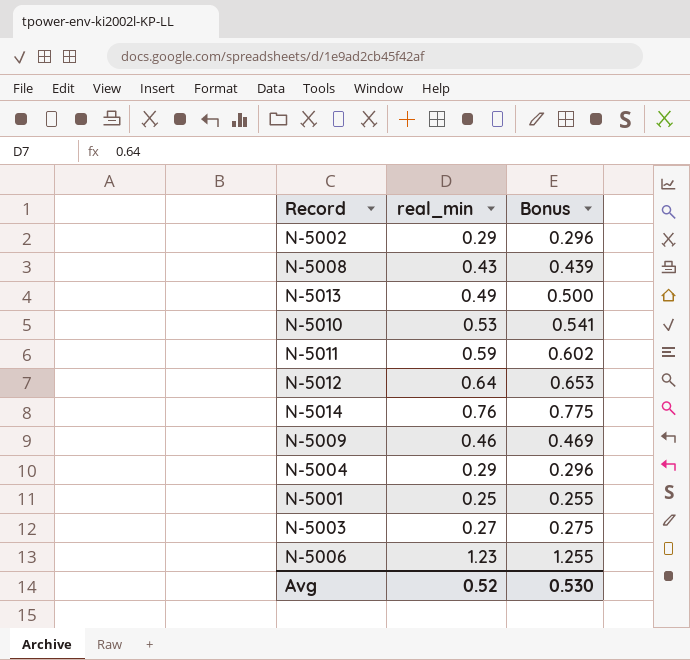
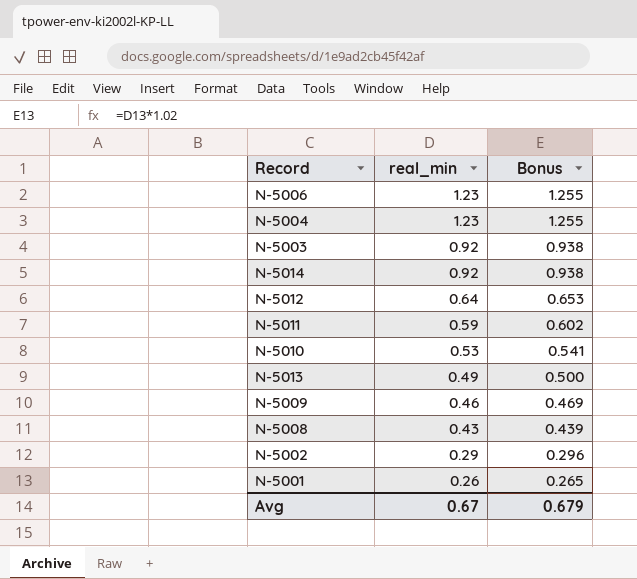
row order: none -> real_min descending
N-5004 | real_min: 0.29 -> 1.23
N-5004 | Bonus: 0.296 -> 1.255
N-5003 | real_min: 0.27 -> 0.92
N-5003 | Bonus: 0.275 -> 0.938
N-5014 | real_min: 0.76 -> 0.92
N-5014 | Bonus: 0.775 -> 0.938
N-5001 | real_min: 0.25 -> 0.26
N-5001 | Bonus: 0.255 -> 0.265
Avg | real_min: 0.52 -> 0.67
Avg | Bonus: 0.530 -> 0.679

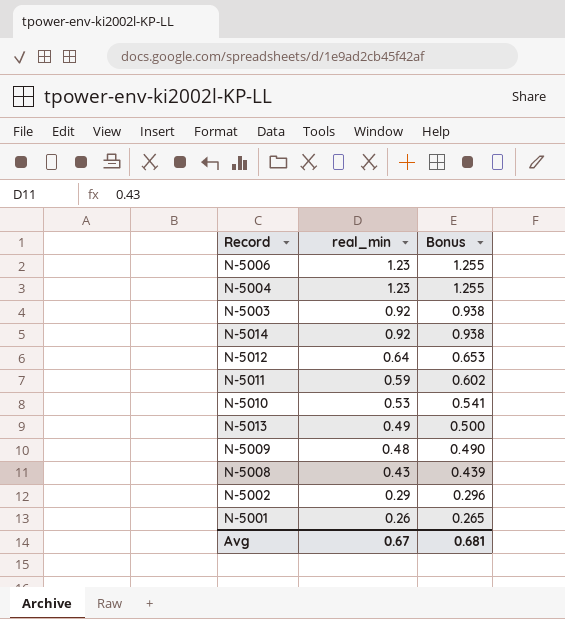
N-5009 | real_min: 0.46 -> 0.48
N-5009 | Bonus: 0.469 -> 0.490
Avg | Bonus: 0.679 -> 0.681

